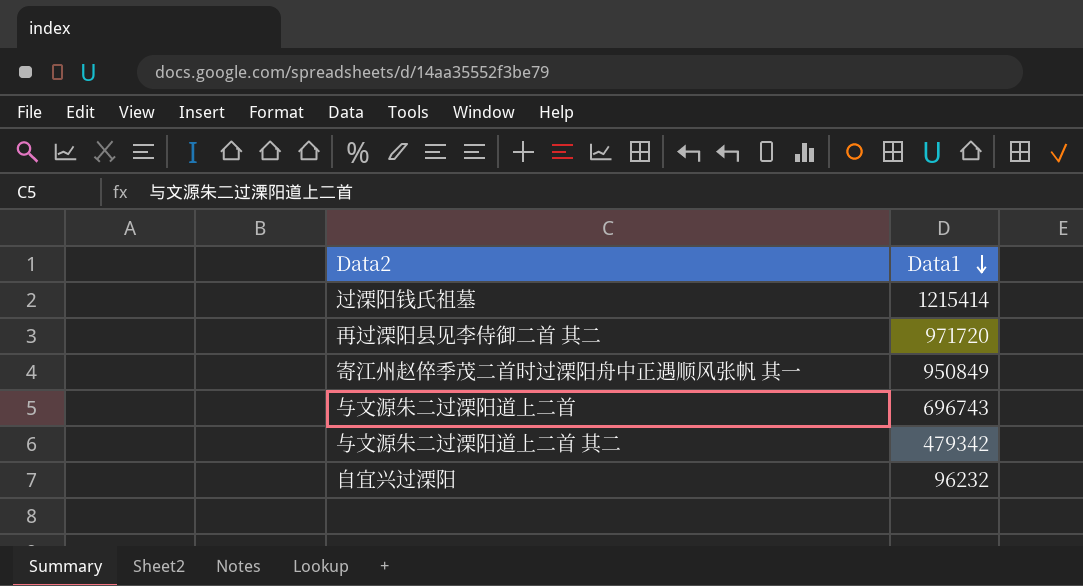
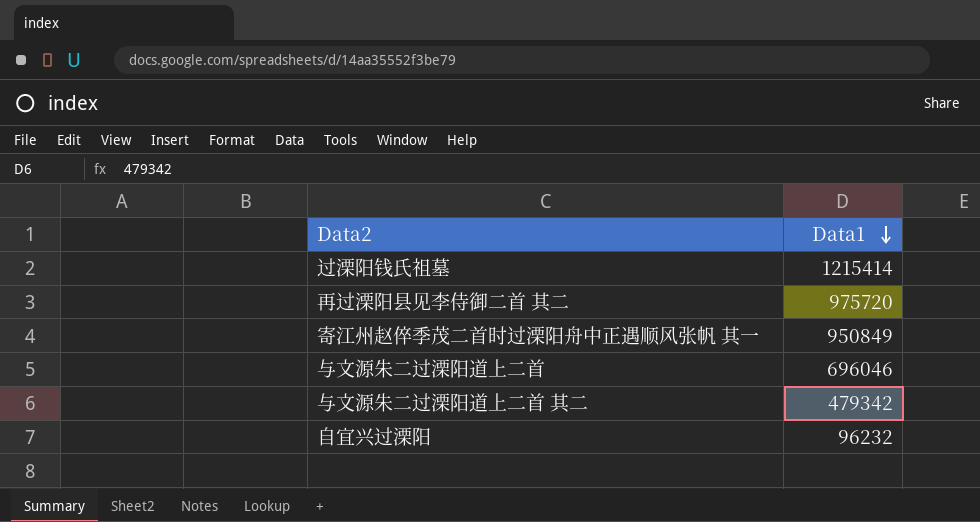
再过溧阳县见李侍御二首 其二 | Data1: 971720 -> 975720
与文源朱二过溧阳道上二首 | Data1: 696743 -> 696046

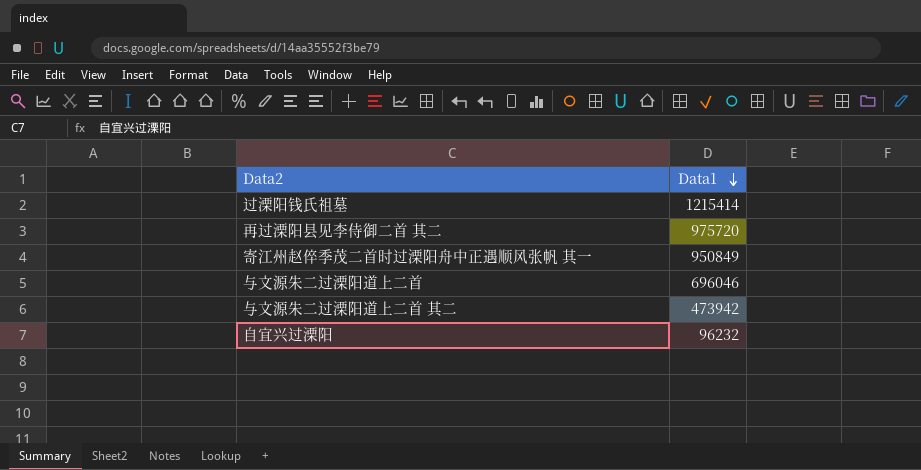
与文源朱二过溧阳道上二首 其二 | Data1: 479342 -> 473942

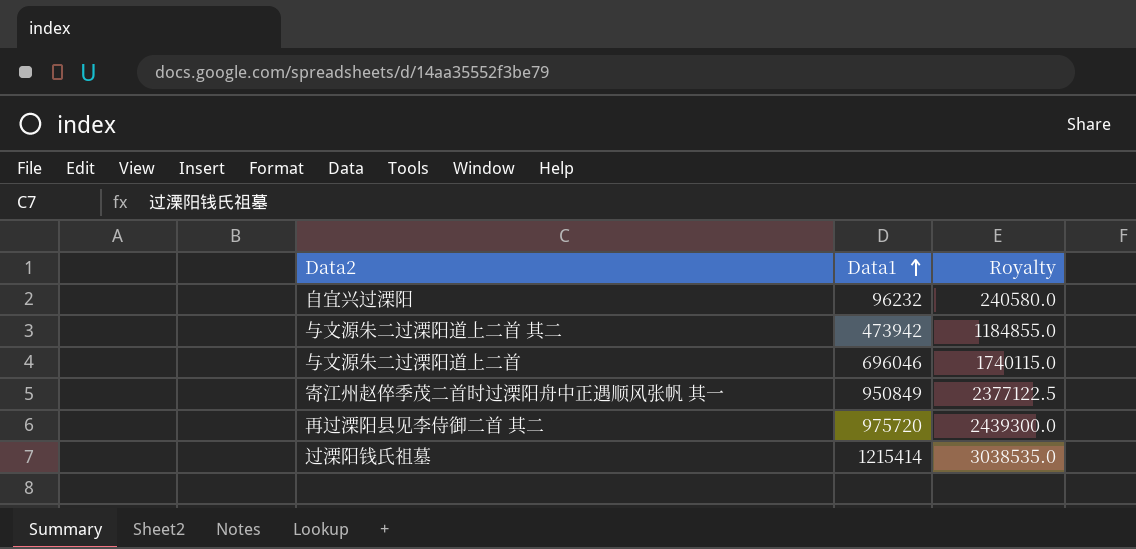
row order: Data1 descending -> Data1 ascending
column Royalty | formula: none -> [Data1] * 2.5

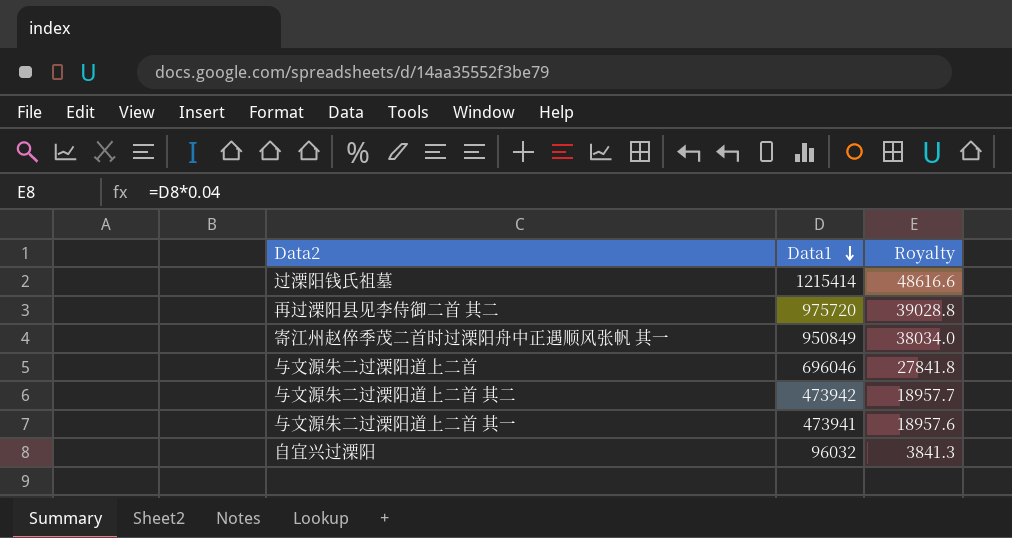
row order: Data1 ascending -> Data1 descending
column Royalty | formula: [Data1] * 2.5 -> [Data1] * 0.04
row 与文源朱二过溧阳道上二首 其一: none -> 473941 | 18957.6
自宜兴过溧阳 | Data1: 96232 -> 96032

